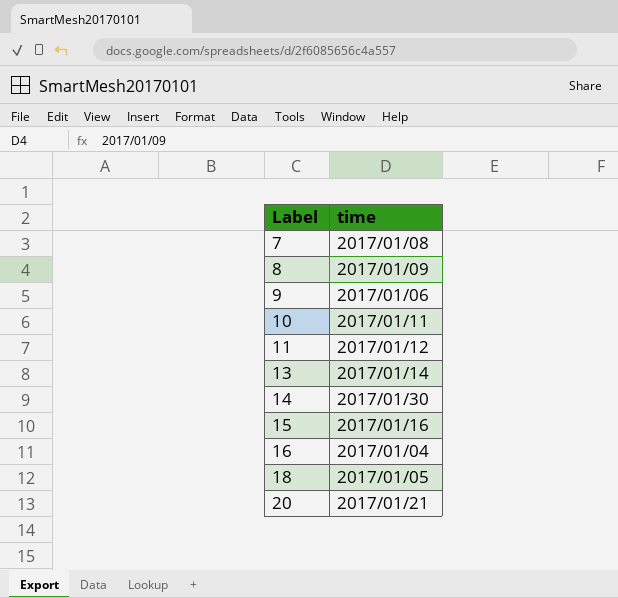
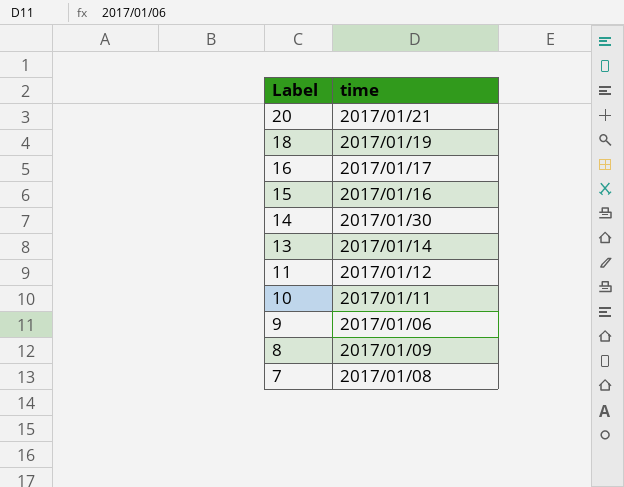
row order: Label ascending -> Label descending
18 | time: 2017/01/05 -> 2017/01/19
16 | time: 2017/01/04 -> 2017/01/17

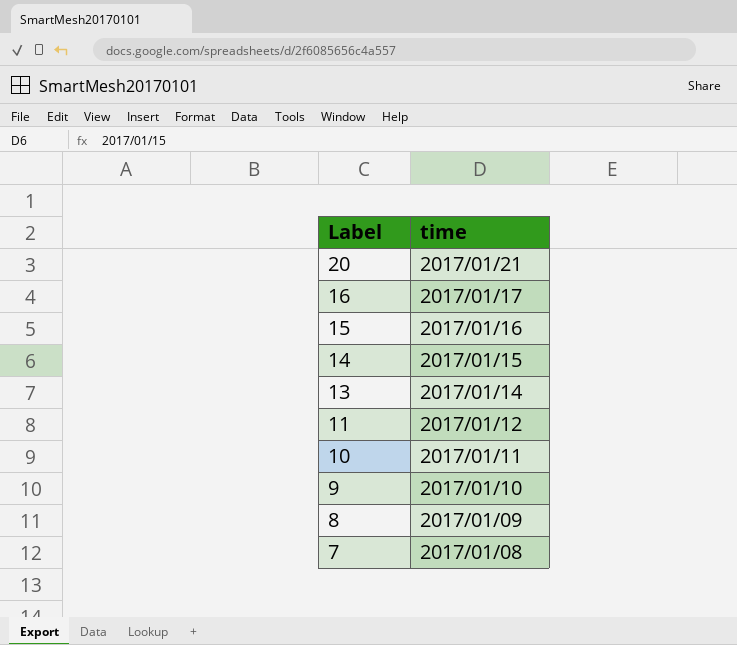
row 18: 2017/01/19 -> none
14 | time: 2017/01/30 -> 2017/01/15
9 | time: 2017/01/06 -> 2017/01/10

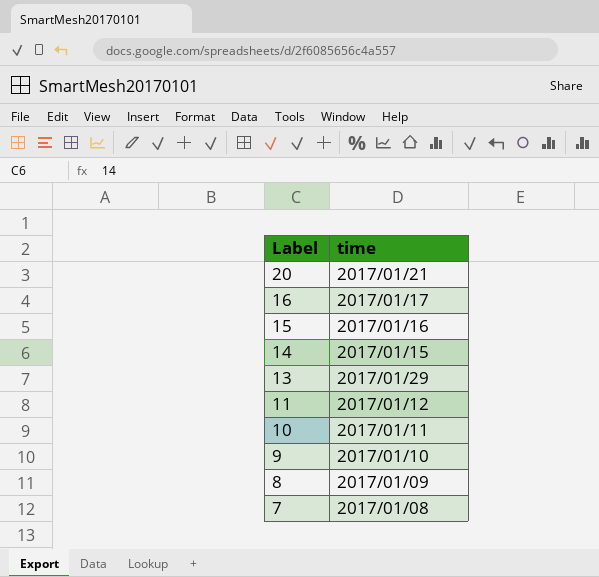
13 | time: 2017/01/14 -> 2017/01/29

